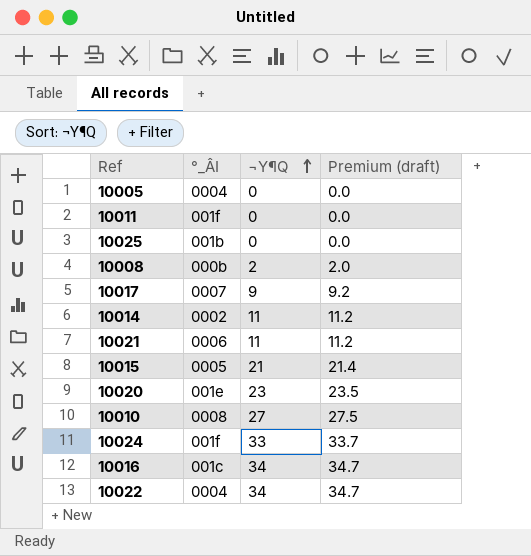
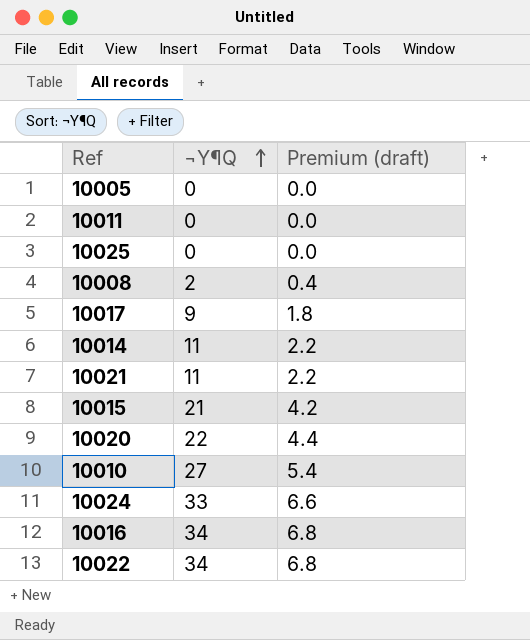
column °_ÂI | position: 2 -> none
column Premium (draft) | formula: [¬Y¶Q] * 1.02 -> [¬Y¶Q] * 0.2
10020 | ¬Y¶Q: 23 -> 22

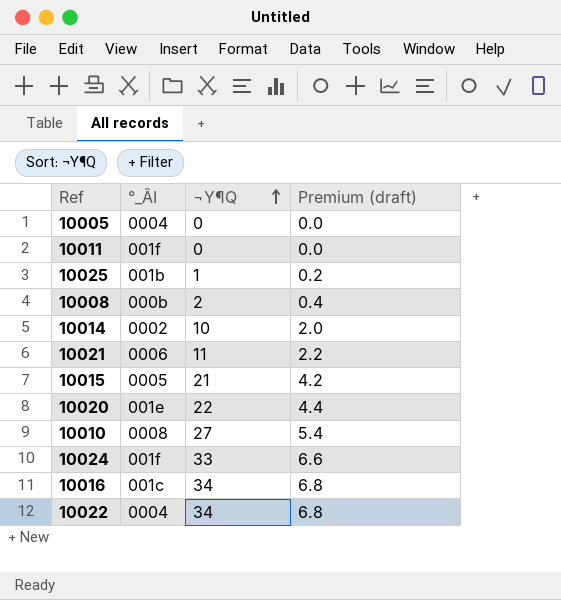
column °_ÂI | position: none -> 2
row 10017: 9 | 1.8 -> none
10025 | ¬Y¶Q: 0 -> 1
10025 | Premium (draft): 0.0 -> 0.2
10014 | ¬Y¶Q: 11 -> 10
10014 | Premium (draft): 2.2 -> 2.0

